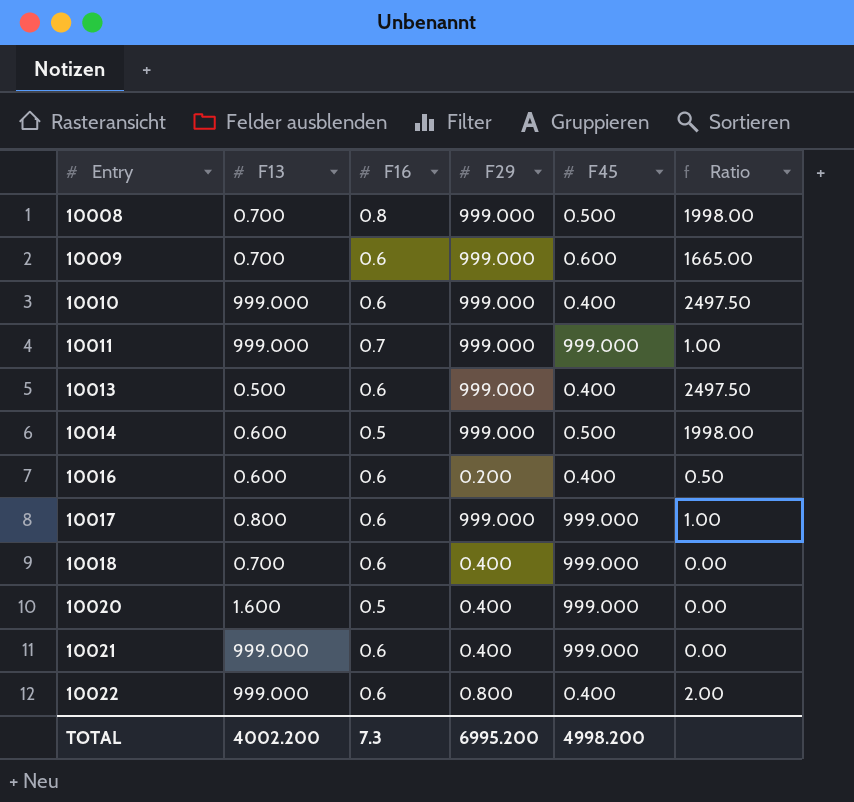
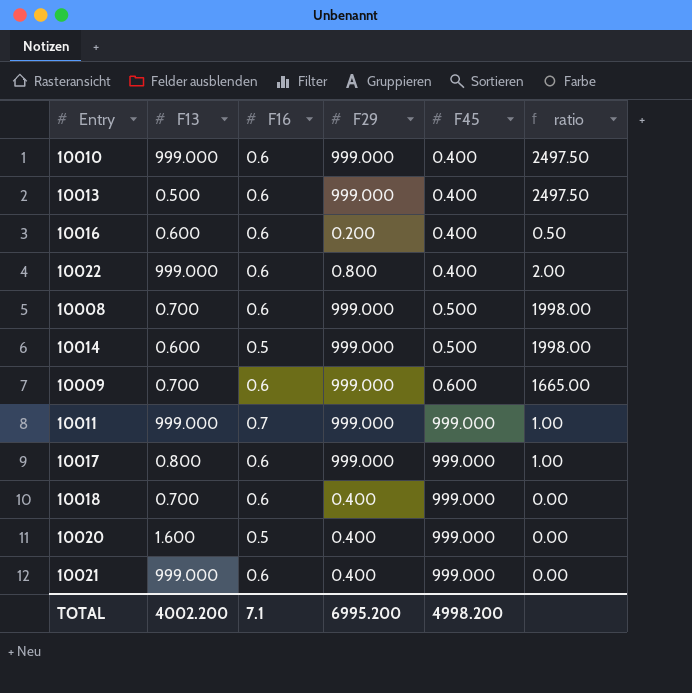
row order: Entry ascending -> F45 ascending
column name: Ratio -> ratio
10008 | F16: 0.8 -> 0.6
TOTAL | F16: 7.3 -> 7.1

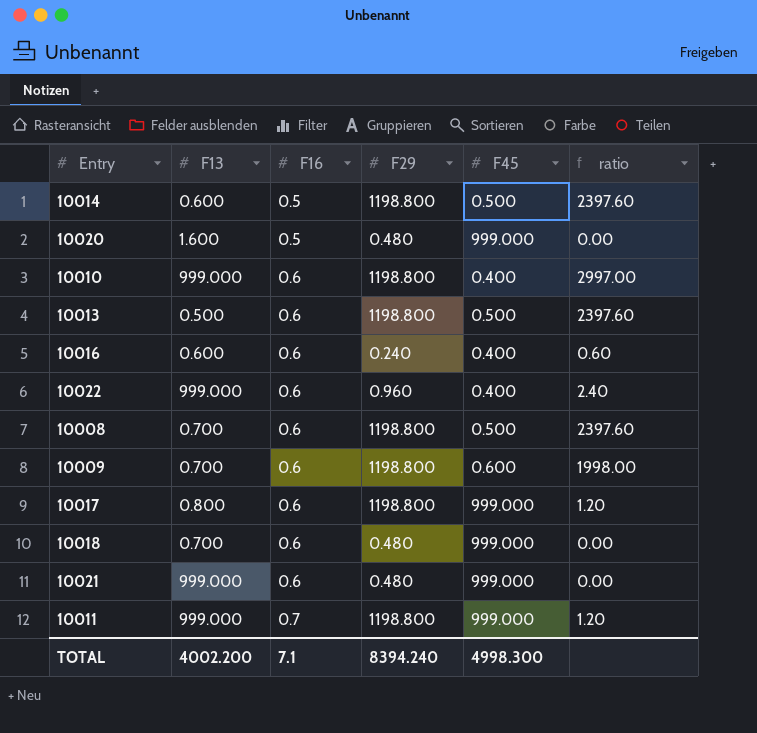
row order: F45 ascending -> F16 ascending
10014 | F29: 999.000 -> 1198.800
10014 | ratio: 1998.00 -> 2397.60
10020 | F29: 0.400 -> 0.480
10010 | F29: 999.000 -> 1198.800
10010 | ratio: 2497.50 -> 2997.00
10013 | F29: 999.000 -> 1198.800
10013 | F45: 0.400 -> 0.500
10013 | ratio: 2497.50 -> 2397.60
10016 | F29: 0.200 -> 0.240
10016 | ratio: 0.50 -> 0.60
10022 | F29: 0.800 -> 0.960
10022 | ratio: 2.00 -> 2.40
10008 | F29: 999.000 -> 1198.800
10008 | ratio: 1998.00 -> 2397.60
10009 | F29: 999.000 -> 1198.800
10009 | ratio: 1665.00 -> 1998.00
10017 | F29: 999.000 -> 1198.800
10017 | ratio: 1.00 -> 1.20
10018 | F29: 0.400 -> 0.480
10021 | F29: 0.400 -> 0.480
10011 | F29: 999.000 -> 1198.800
10011 | ratio: 1.00 -> 1.20
TOTAL | F29: 6995.200 -> 8394.240
TOTAL | F45: 4998.200 -> 4998.300

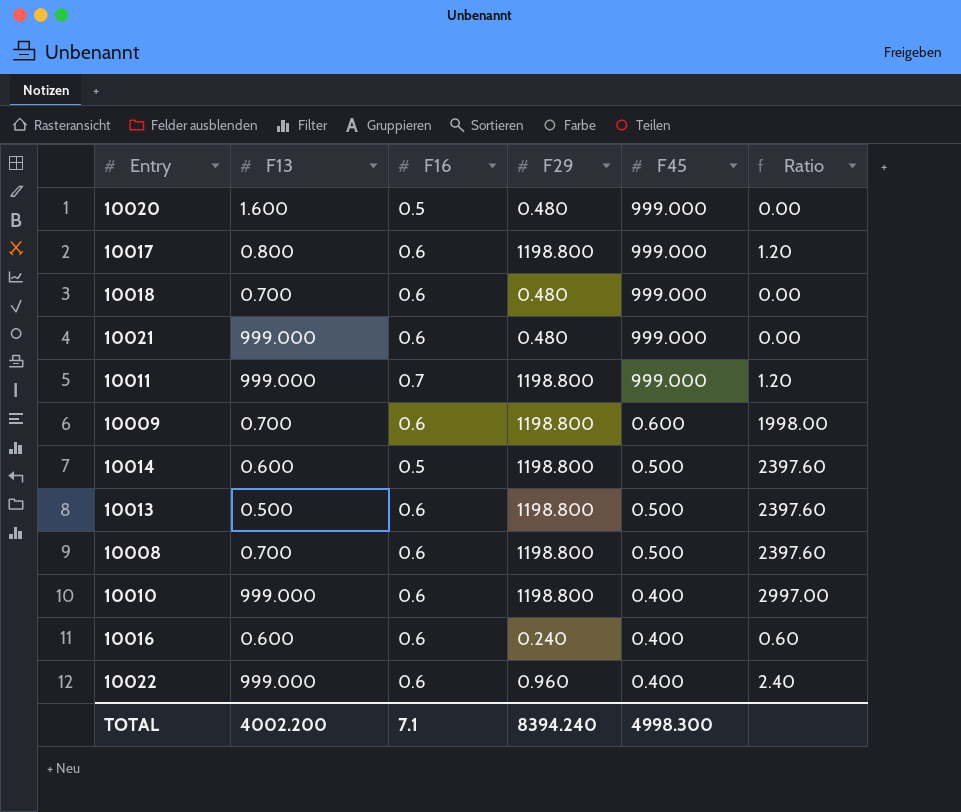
row order: F16 ascending -> F45 descending
column name: ratio -> Ratio

